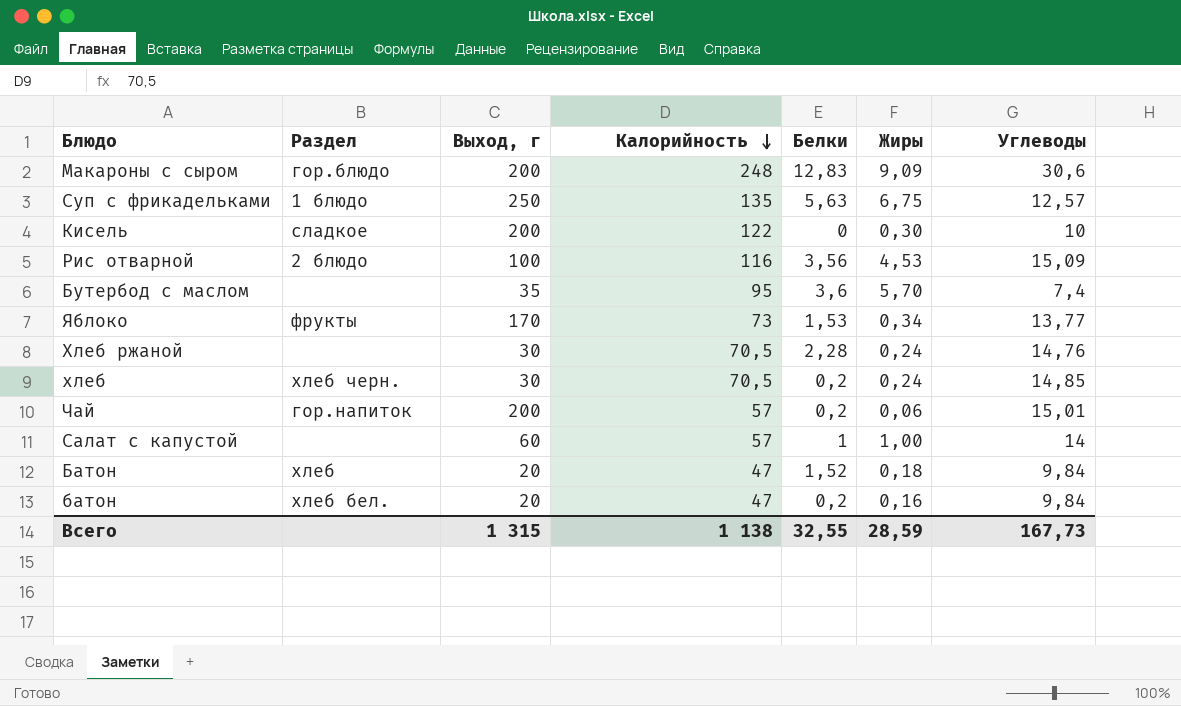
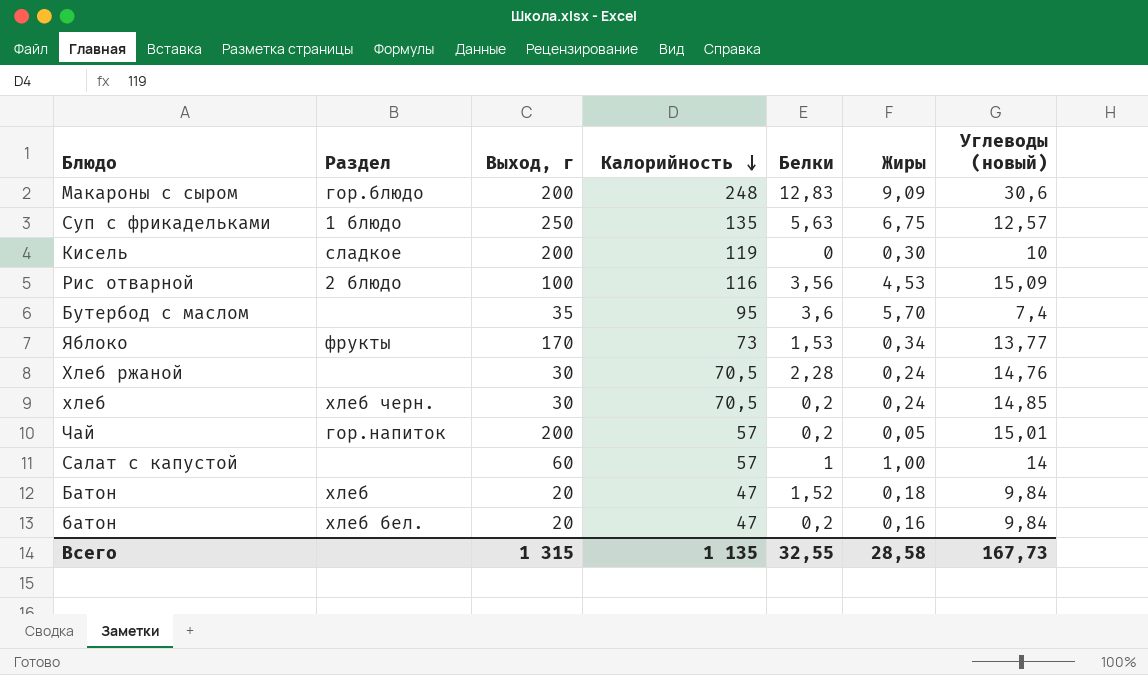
column name: Углеводы -> Углеводы (новый)
Кисель | Калорийность: 122 -> 119
Чай | Жиры: 0,06 -> 0,05
Всего | Калорийность: 1 138 -> 1 135
Всего | Жиры: 28,59 -> 28,58

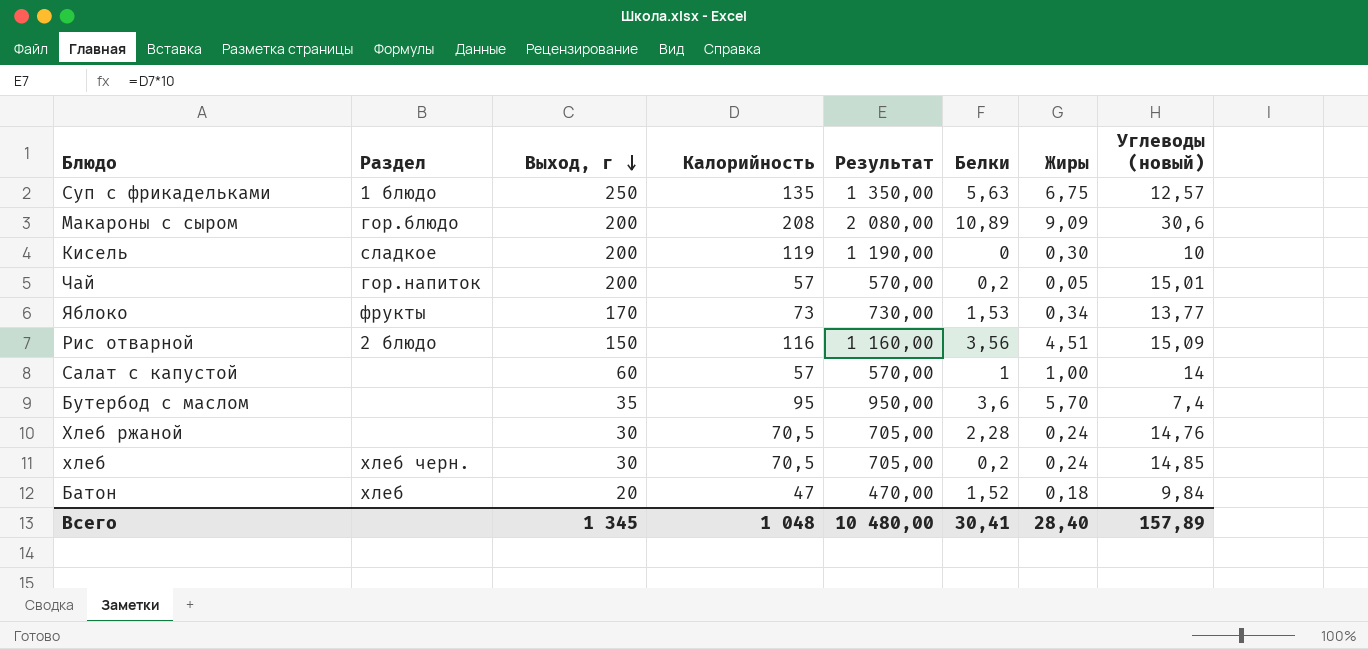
row order: Калорийность descending -> Выход, г descending
column Результат | formula: none -> [Калорийность] * 10
row батон: хлеб бел. | 20 | 47 | 0,2 | 0,16 | 9,84 -> none
Макароны с сыром | Калорийность: 248 -> 208
Макароны с сыром | Белки: 12,83 -> 10,89
Рис отварной | Выход, г: 100 -> 150
Рис отварной | Жиры: 4,53 -> 4,51
Всего | Выход, г: 1 315 -> 1 345
Всего | Калорийность: 1 135 -> 1 048
Всего | Белки: 32,55 -> 30,41
Всего | Жиры: 28,58 -> 28,40
Всего | Углеводы (новый): 167,73 -> 157,89

